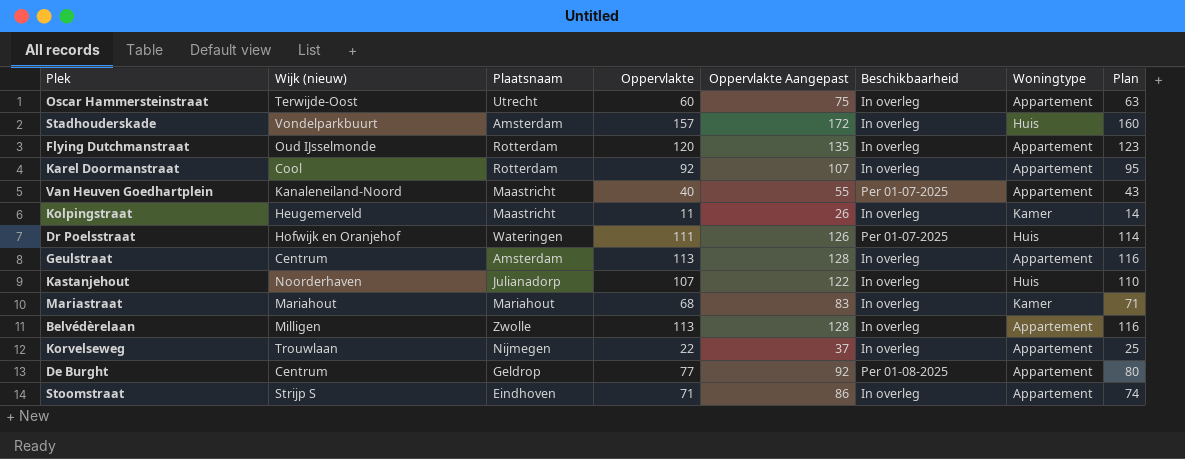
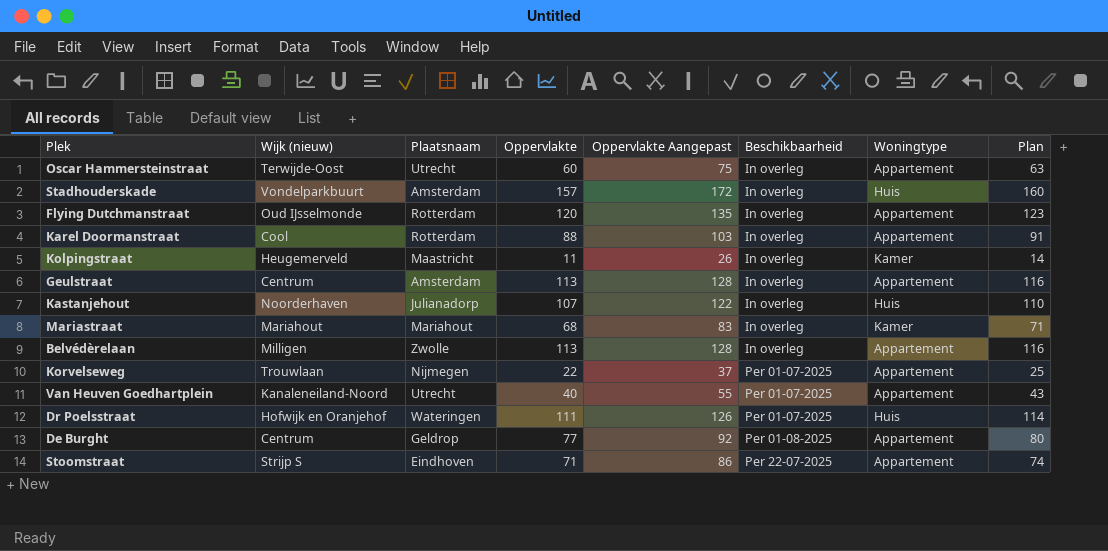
row order: none -> Beschikbaarheid ascending
Karel Doormanstraat | Oppervlakte: 92 -> 88
Karel Doormanstraat | Oppervlakte Aangepast: 107 -> 103
Karel Doormanstraat | Plan: 95 -> 91
Korvelseweg | Beschikbaarheid: In overleg -> Per 01-07-2025
Van Heuven Goedhartplein | Plaatsnaam: Maastricht -> Utrecht
Stoomstraat | Beschikbaarheid: In overleg -> Per 22-07-2025

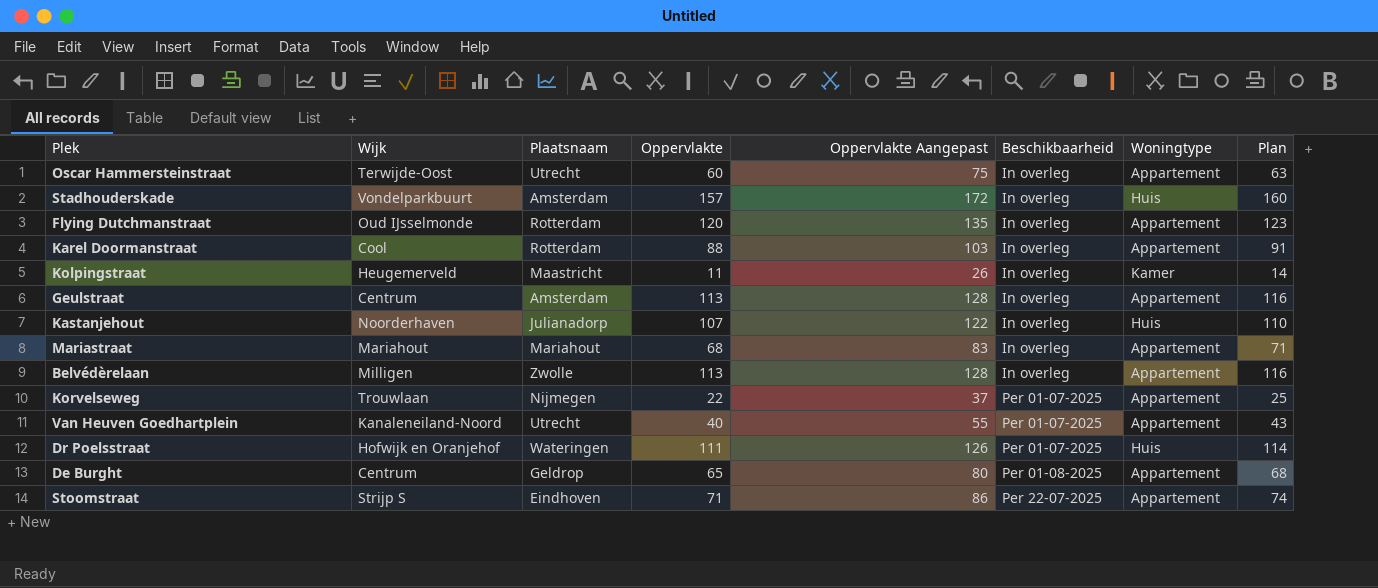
column name: Wijk (nieuw) -> Wijk
Mariastraat | Woningtype: Kamer -> Appartement
De Burght | Oppervlakte: 77 -> 65
De Burght | Oppervlakte Aangepast: 92 -> 80
De Burght | Plan: 80 -> 68

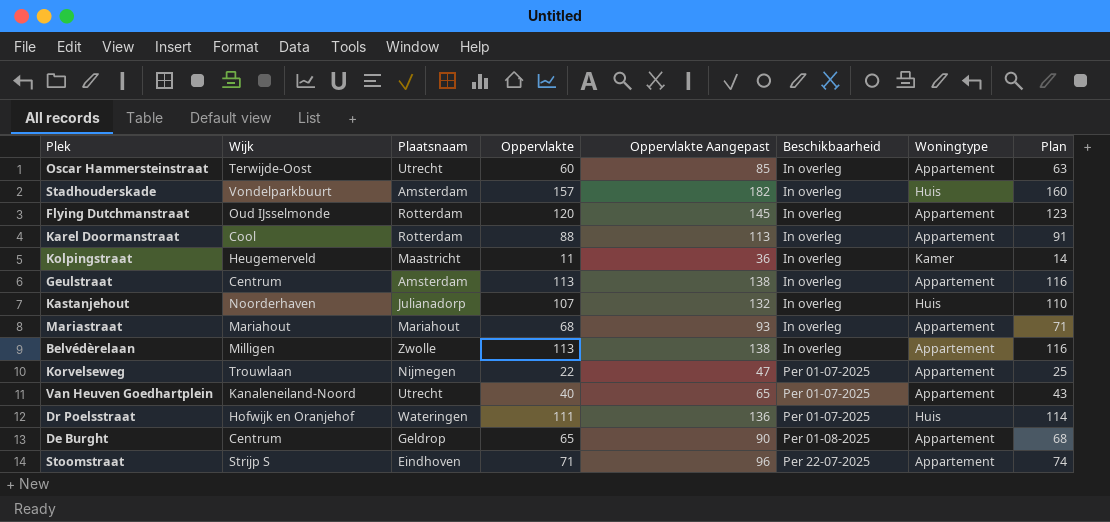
column Oppervlakte Aangepast | formula: [Oppervlakte] + 15 -> [Oppervlakte] + 25

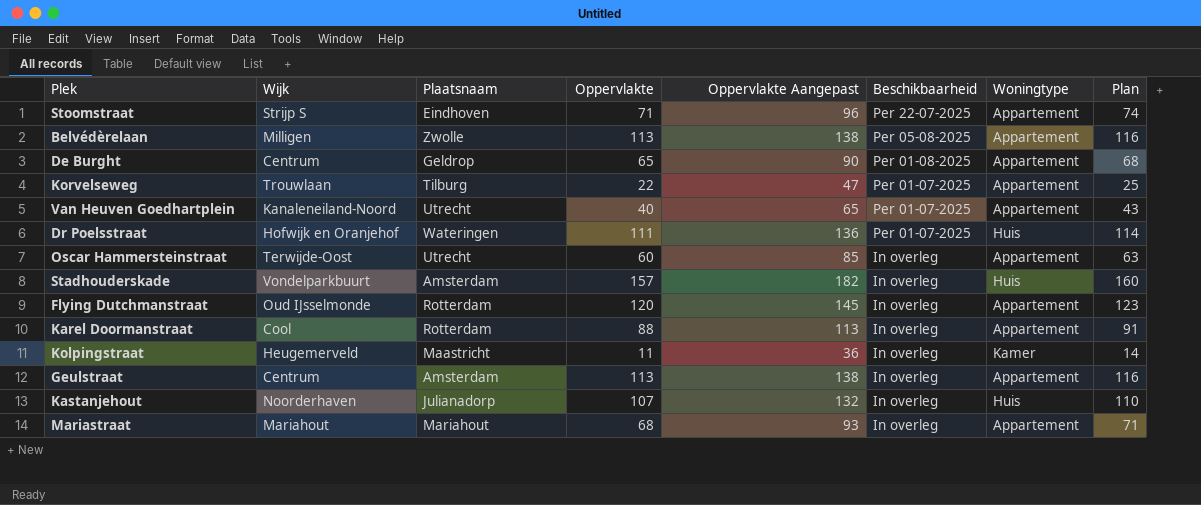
row order: Beschikbaarheid ascending -> Beschikbaarheid descending
Belvédèrelaan | Beschikbaarheid: In overleg -> Per 05-08-2025
Korvelseweg | Plaatsnaam: Nijmegen -> Tilburg

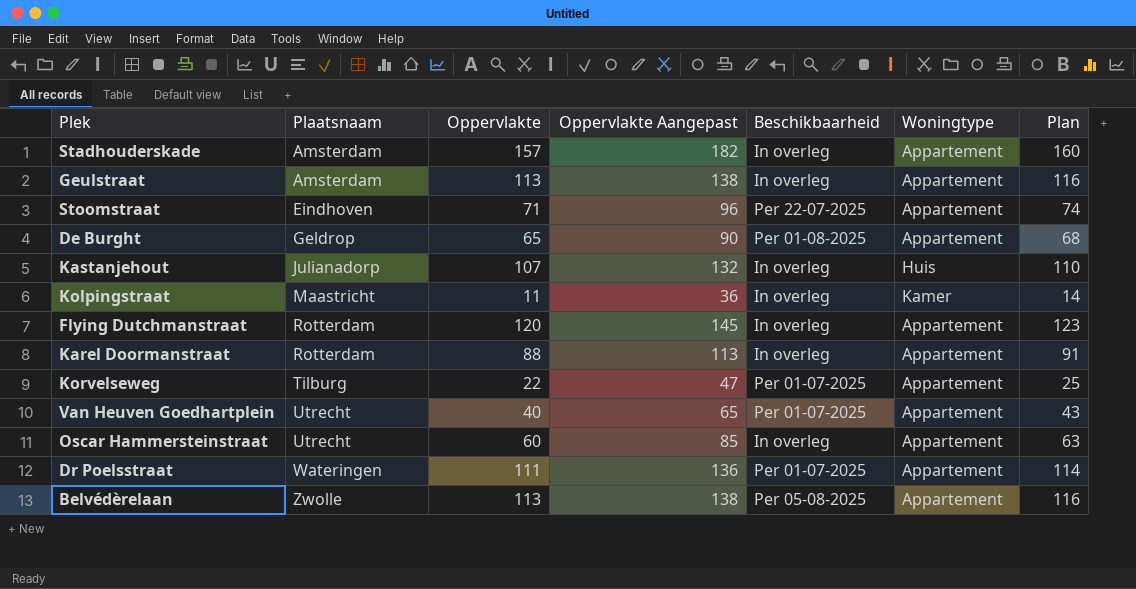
row order: Beschikbaarheid descending -> Plaatsnaam ascending
column Wijk | position: 2 -> none
row Mariastraat: Mariahout | Mariahout | 68 | 93 | In overleg | Appartement | 71 -> none
Stadhouderskade | Woningtype: Huis -> Appartement
Dr Poelsstraat | Woningtype: Huis -> Appartement

